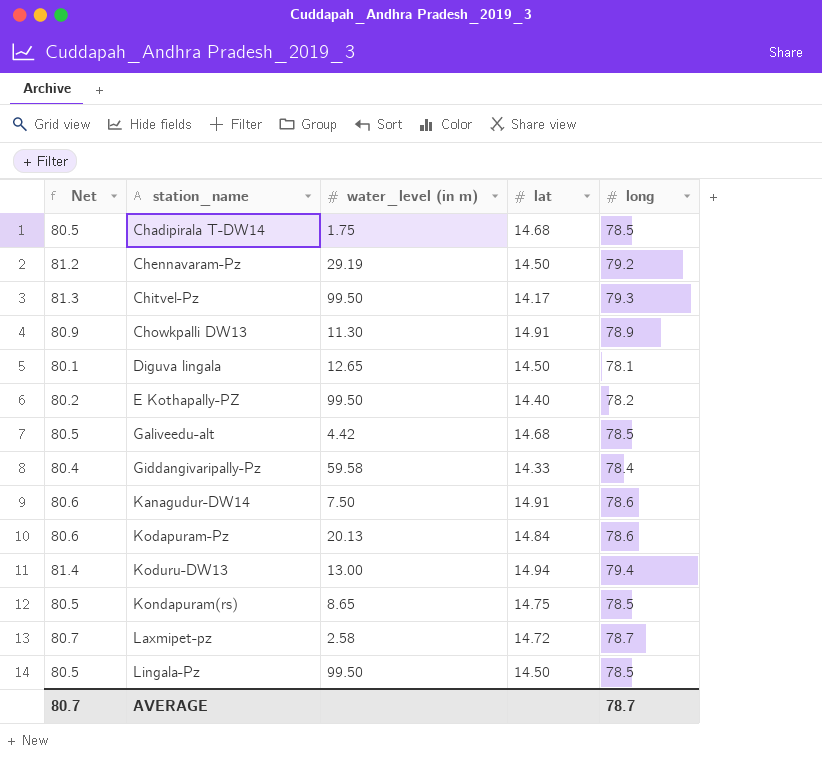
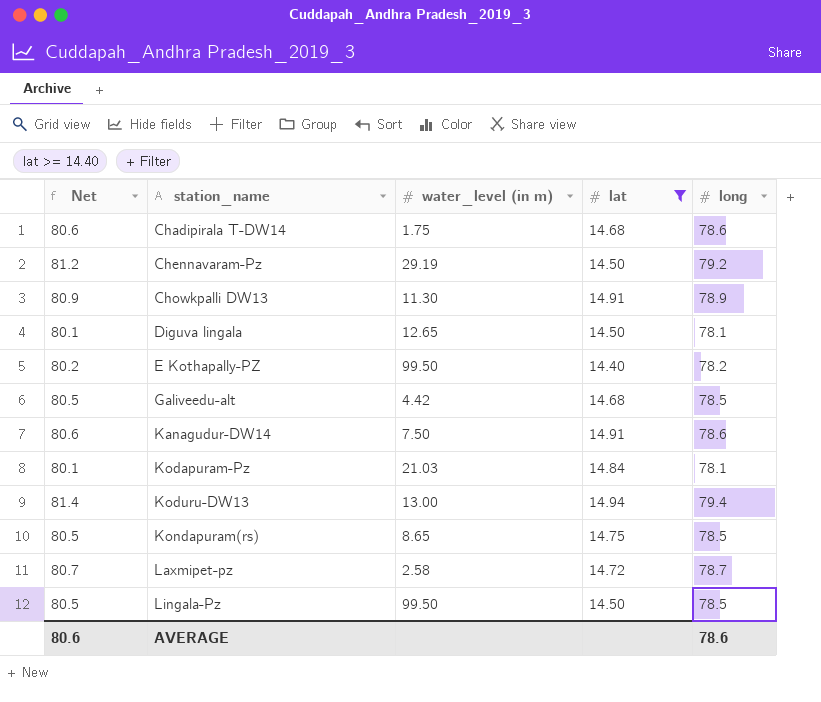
filter: none -> lat >= 14.40
Chadipirala T-DW14 | Net: 80.5 -> 80.6
Chadipirala T-DW14 | long: 78.5 -> 78.6
Kodapuram-Pz | Net: 80.6 -> 80.1
Kodapuram-Pz | water_level (in m): 20.13 -> 21.03
Kodapuram-Pz | long: 78.6 -> 78.1
AVERAGE | Net: 80.7 -> 80.6
AVERAGE | long: 78.7 -> 78.6

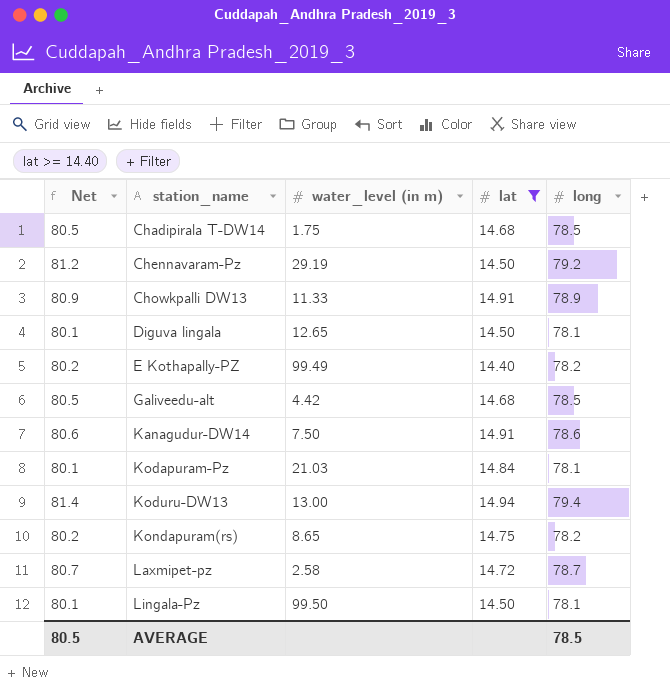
Chadipirala T-DW14 | Net: 80.6 -> 80.5
Chadipirala T-DW14 | long: 78.6 -> 78.5
Chowkpalli DW13 | water_level (in m): 11.30 -> 11.33
E Kothapally-PZ | water_level (in m): 99.50 -> 99.49
Kondapuram(rs) | Net: 80.5 -> 80.2
Kondapuram(rs) | long: 78.5 -> 78.2
Lingala-Pz | Net: 80.5 -> 80.1
Lingala-Pz | long: 78.5 -> 78.1
AVERAGE | Net: 80.6 -> 80.5
AVERAGE | long: 78.6 -> 78.5

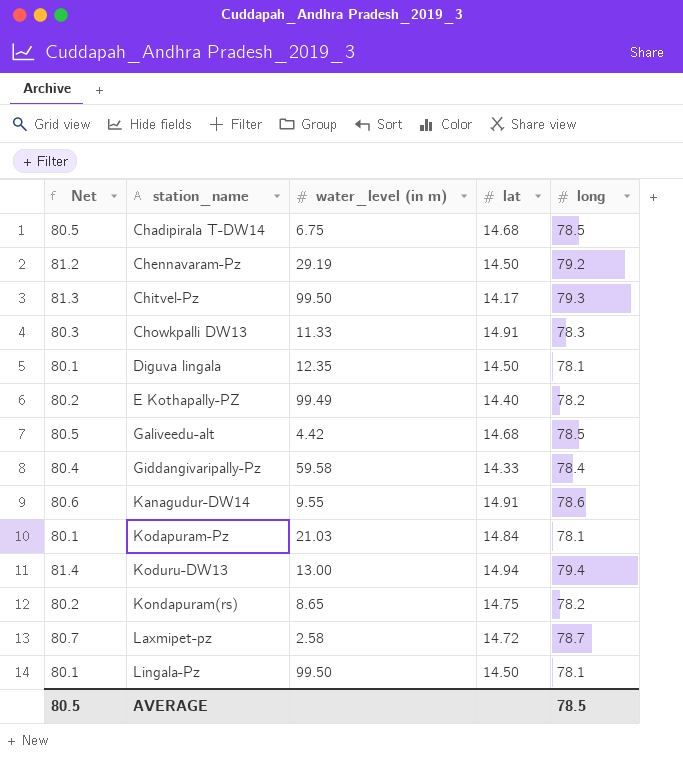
filter: lat >= 14.40 -> none
Chadipirala T-DW14 | water_level (in m): 1.75 -> 6.75
Chowkpalli DW13 | Net: 80.9 -> 80.3
Chowkpalli DW13 | long: 78.9 -> 78.3
Diguva lingala | water_level (in m): 12.65 -> 12.35
Kanagudur-DW14 | water_level (in m): 7.50 -> 9.55

